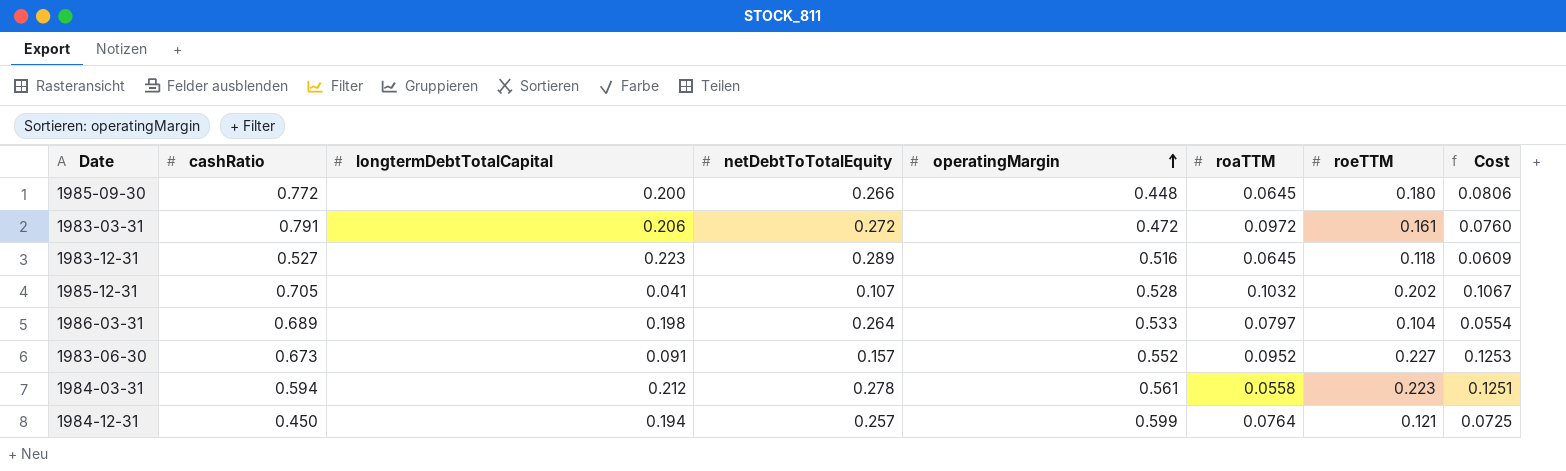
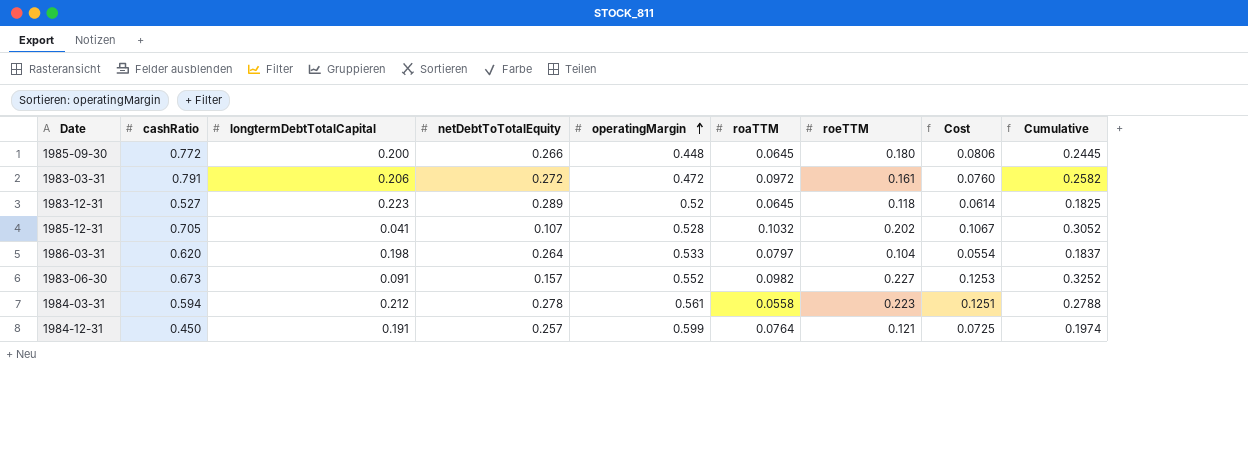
column Cumulative | formula: none -> [roaTTM] + [roeTTM]
1983-12-31 | operatingMargin: 0.516 -> 0.52
1983-12-31 | Cost: 0.0609 -> 0.0614
1986-03-31 | cashRatio: 0.689 -> 0.620
1983-06-30 | roaTTM: 0.0952 -> 0.0982
1984-12-31 | longtermDebtTotalCapital: 0.194 -> 0.191

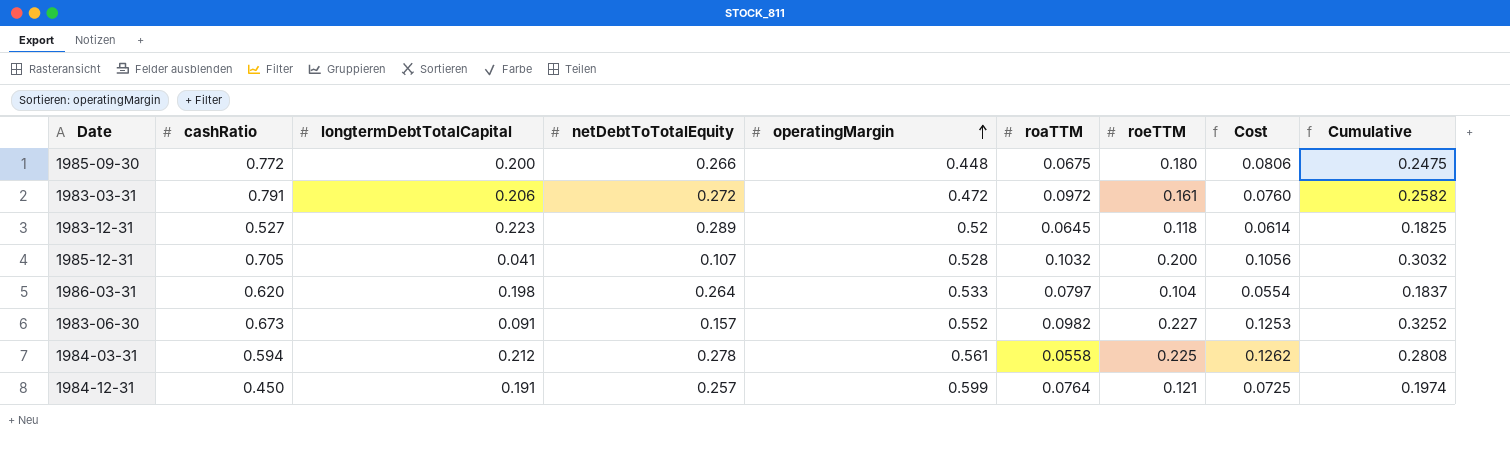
1985-09-30 | roaTTM: 0.0645 -> 0.0675
1985-09-30 | Cumulative: 0.2445 -> 0.2475
1985-12-31 | roeTTM: 0.202 -> 0.200
1985-12-31 | Cost: 0.1067 -> 0.1056
1985-12-31 | Cumulative: 0.3052 -> 0.3032
1984-03-31 | roeTTM: 0.223 -> 0.225
1984-03-31 | Cost: 0.1251 -> 0.1262
1984-03-31 | Cumulative: 0.2788 -> 0.2808

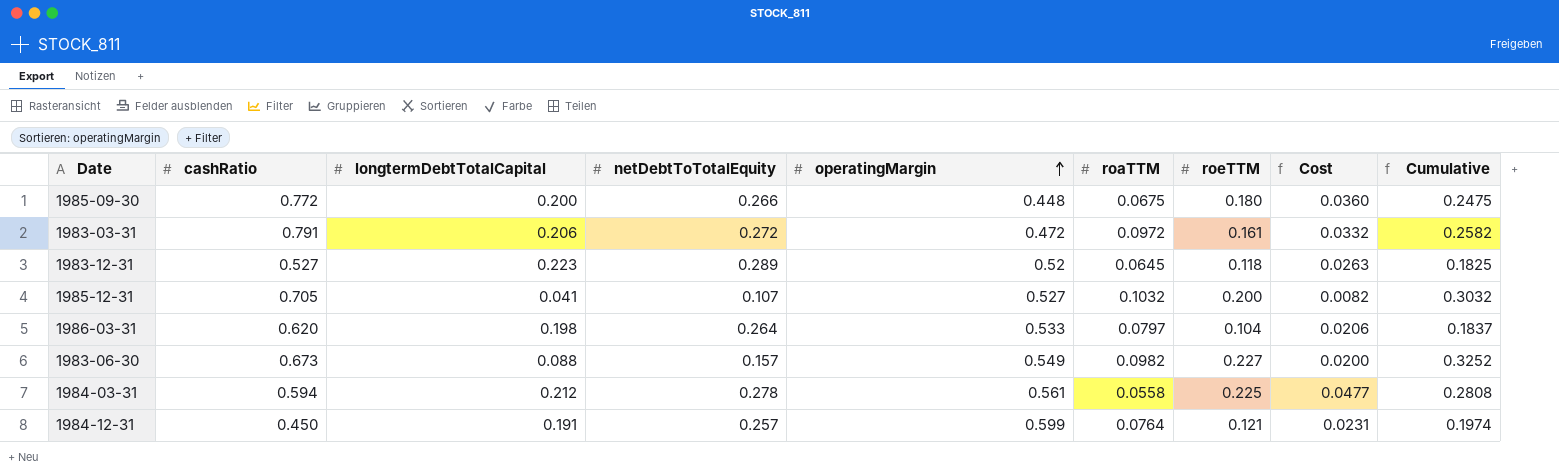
column Cost | formula: [operatingMargin] * [roeTTM] -> [longtermDebtTotalCapital] * [roeTTM]
1985-12-31 | operatingMargin: 0.528 -> 0.527
1983-06-30 | longtermDebtTotalCapital: 0.091 -> 0.088
1983-06-30 | operatingMargin: 0.552 -> 0.549

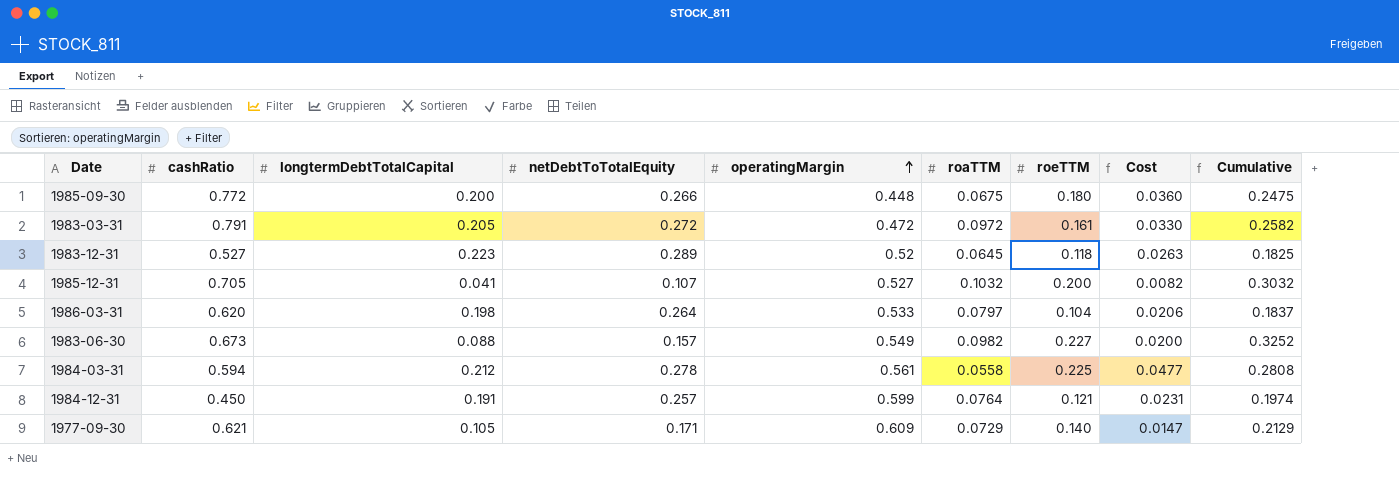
1983-03-31 | longtermDebtTotalCapital: 0.206 -> 0.205
1983-03-31 | Cost: 0.0332 -> 0.0330
row 1977-09-30: none -> 0.621 | 0.105 | 0.171 | 0.609 | 0.0729 | 0.140 | 0.0147 | 0.2129

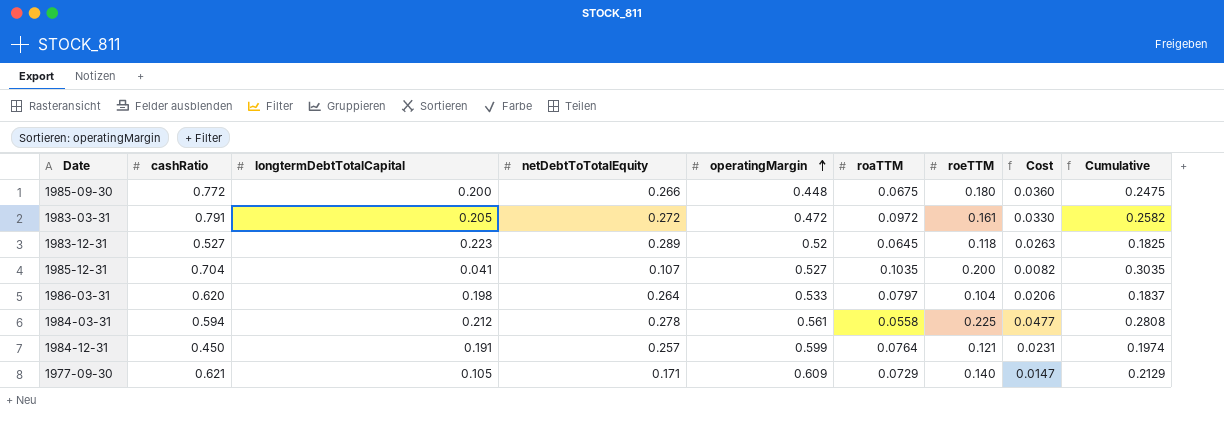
row 1983-06-30: 0.673 | 0.088 | 0.157 | 0.549 | 0.0982 | 0.227 | 0.0200 | 0.3252 -> none
1985-12-31 | cashRatio: 0.705 -> 0.704
1985-12-31 | roaTTM: 0.1032 -> 0.1035
1985-12-31 | Cumulative: 0.3032 -> 0.3035

